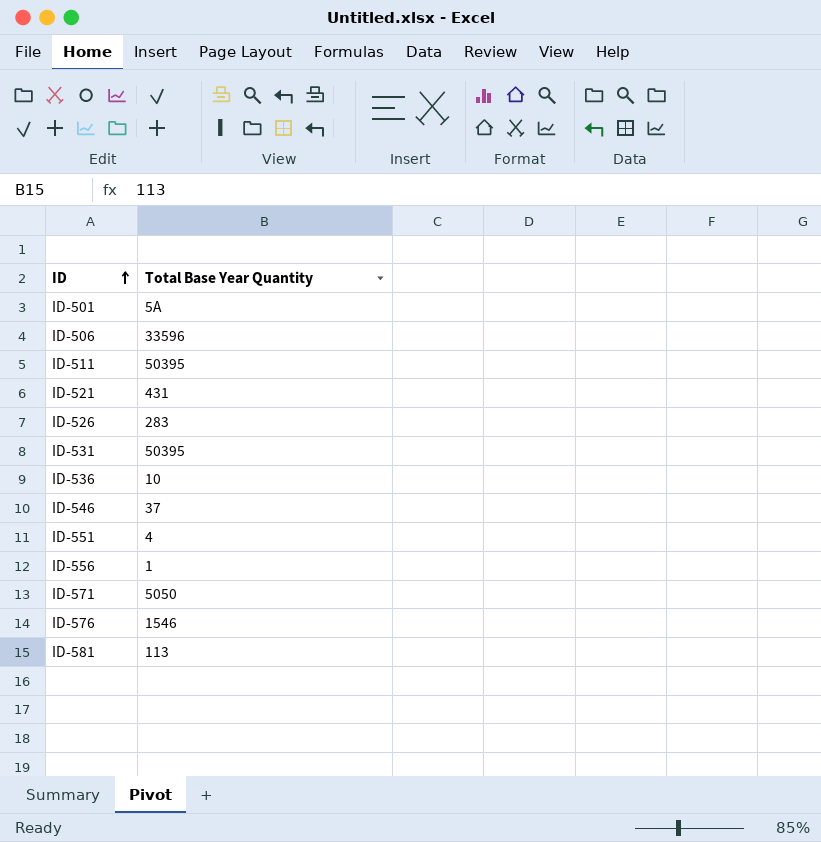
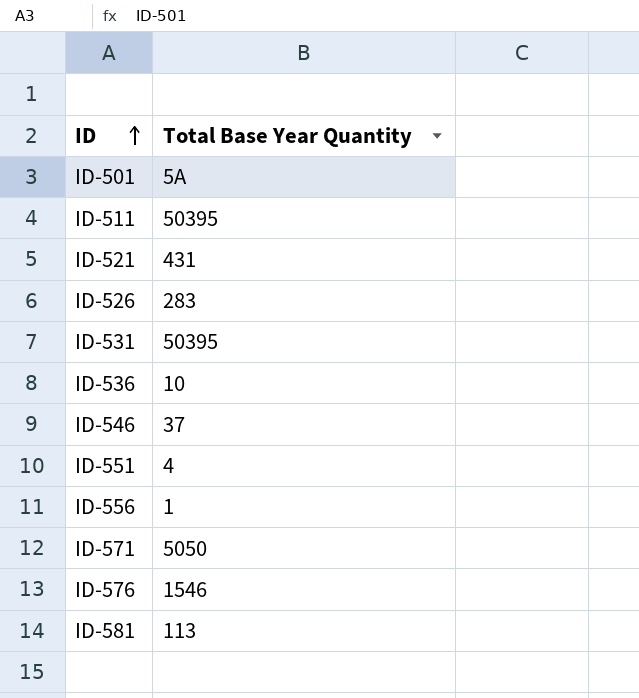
row ID-506: 33596 -> none

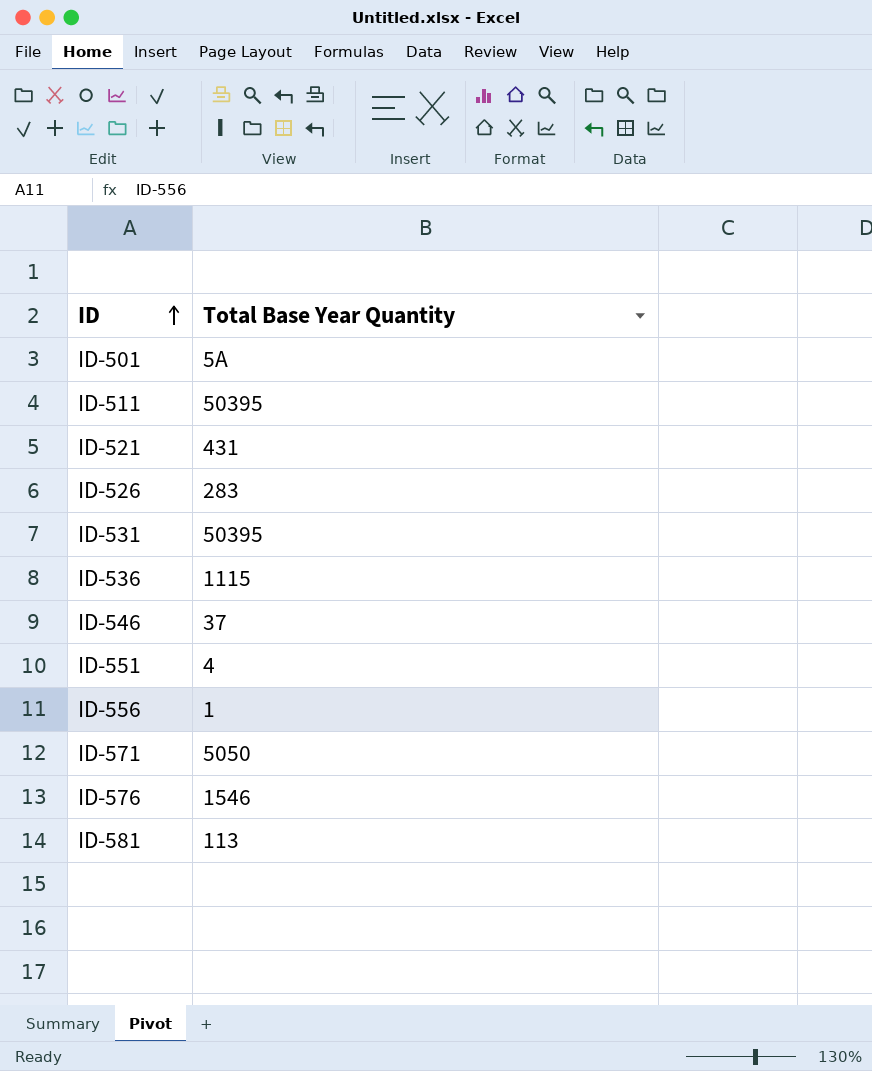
ID-536 | Total Base Year Quantity: 10 -> 1115

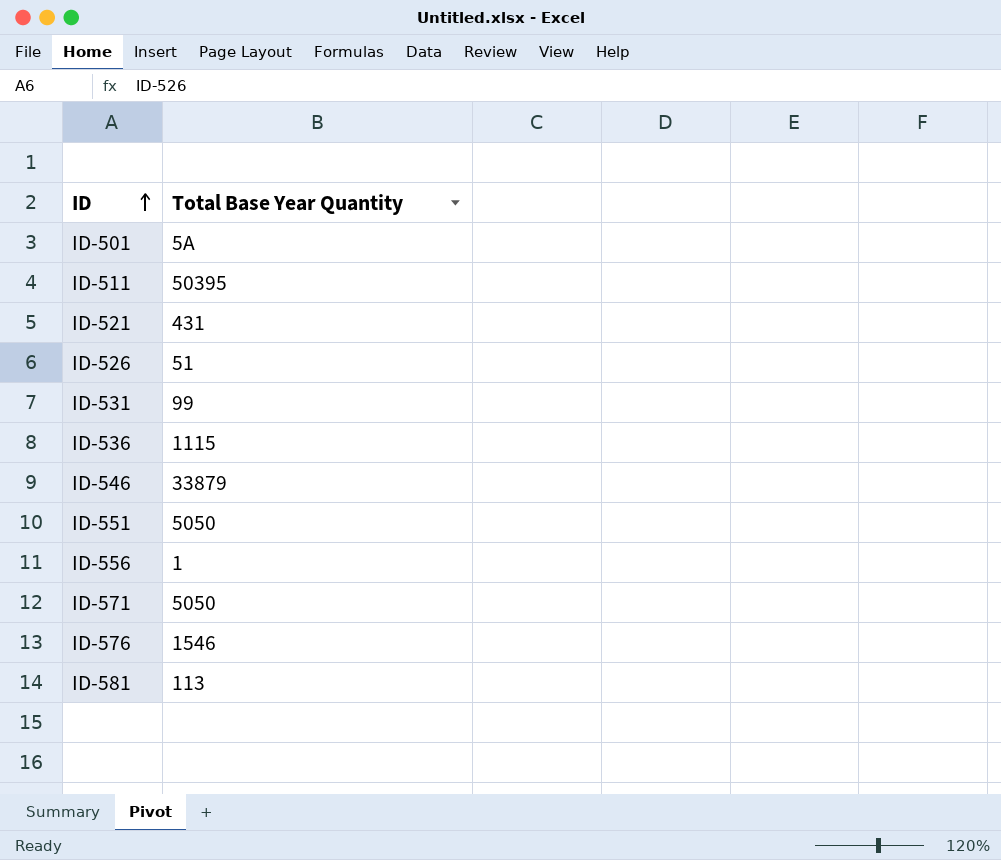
ID-526 | Total Base Year Quantity: 283 -> 51
ID-531 | Total Base Year Quantity: 50395 -> 99
ID-546 | Total Base Year Quantity: 37 -> 33879
ID-551 | Total Base Year Quantity: 4 -> 5050

